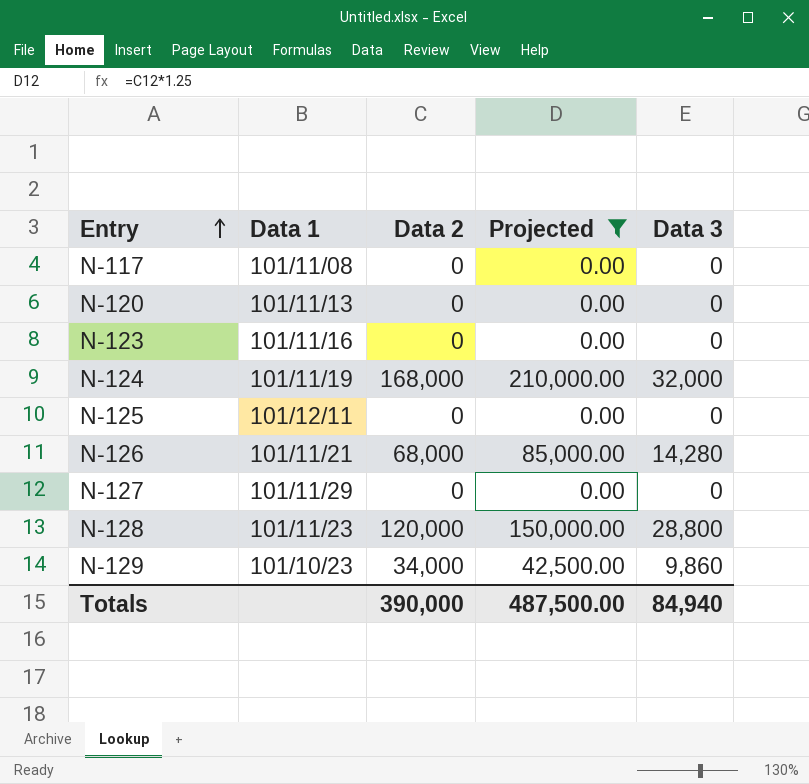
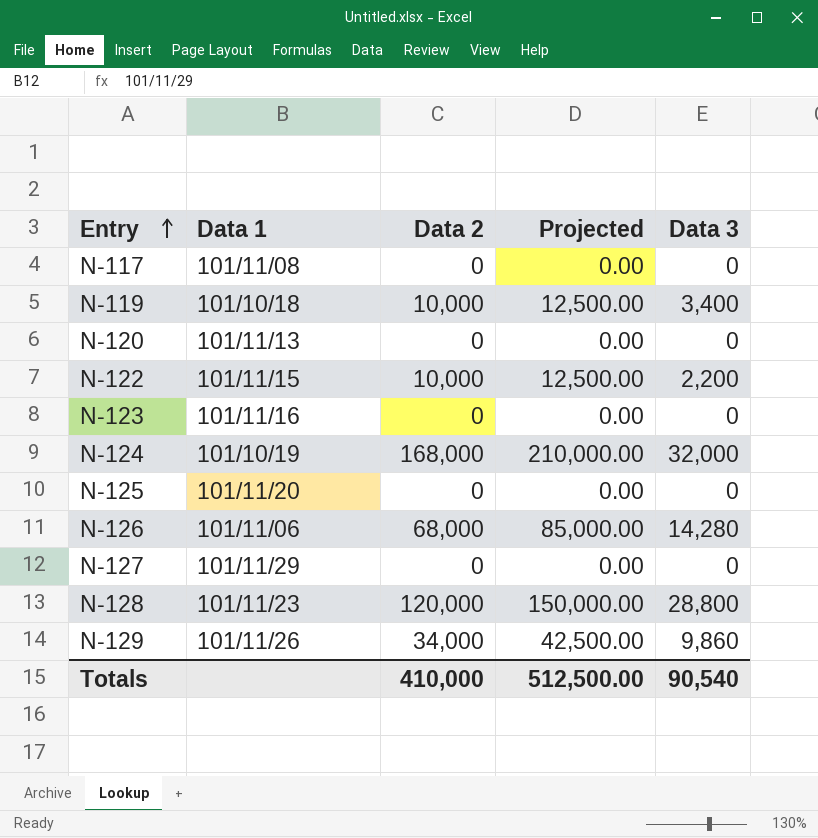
filter: Projected != 12,500.00 -> none
N-124 | Data 1: 101/11/19 -> 101/10/19
N-125 | Data 1: 101/12/11 -> 101/11/20
N-126 | Data 1: 101/11/21 -> 101/11/06
N-129 | Data 1: 101/10/23 -> 101/11/26
Totals | Data 2: 390,000 -> 410,000
Totals | Projected: 487,500.00 -> 512,500.00
Totals | Data 3: 84,940 -> 90,540

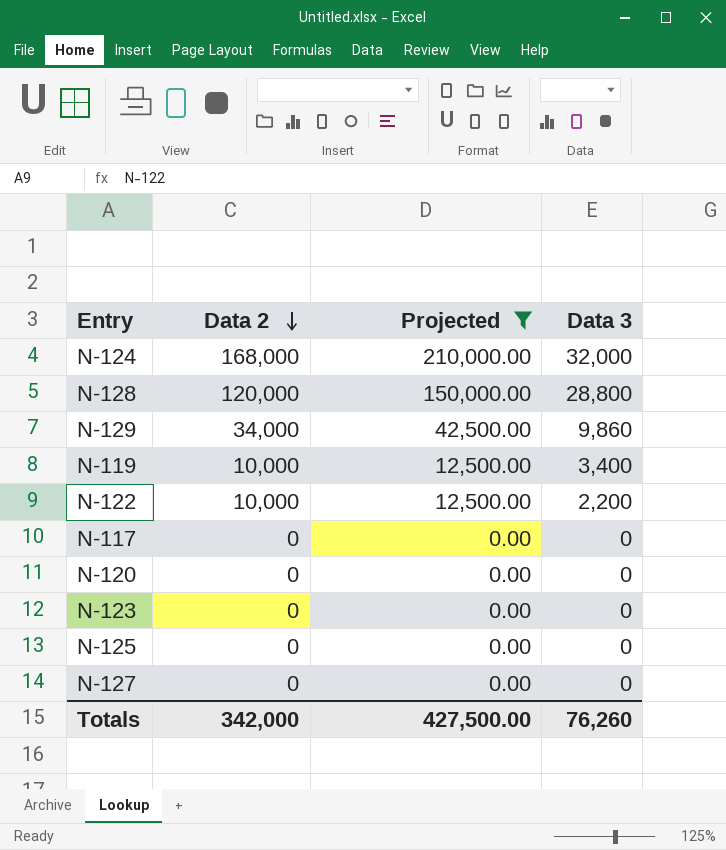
filter: none -> Projected != 85,000.00
row order: Entry ascending -> Data 2 descending
column Data 1 | position: 2 -> none
Totals | Data 2: 410,000 -> 342,000
Totals | Projected: 512,500.00 -> 427,500.00
Totals | Data 3: 90,540 -> 76,260

